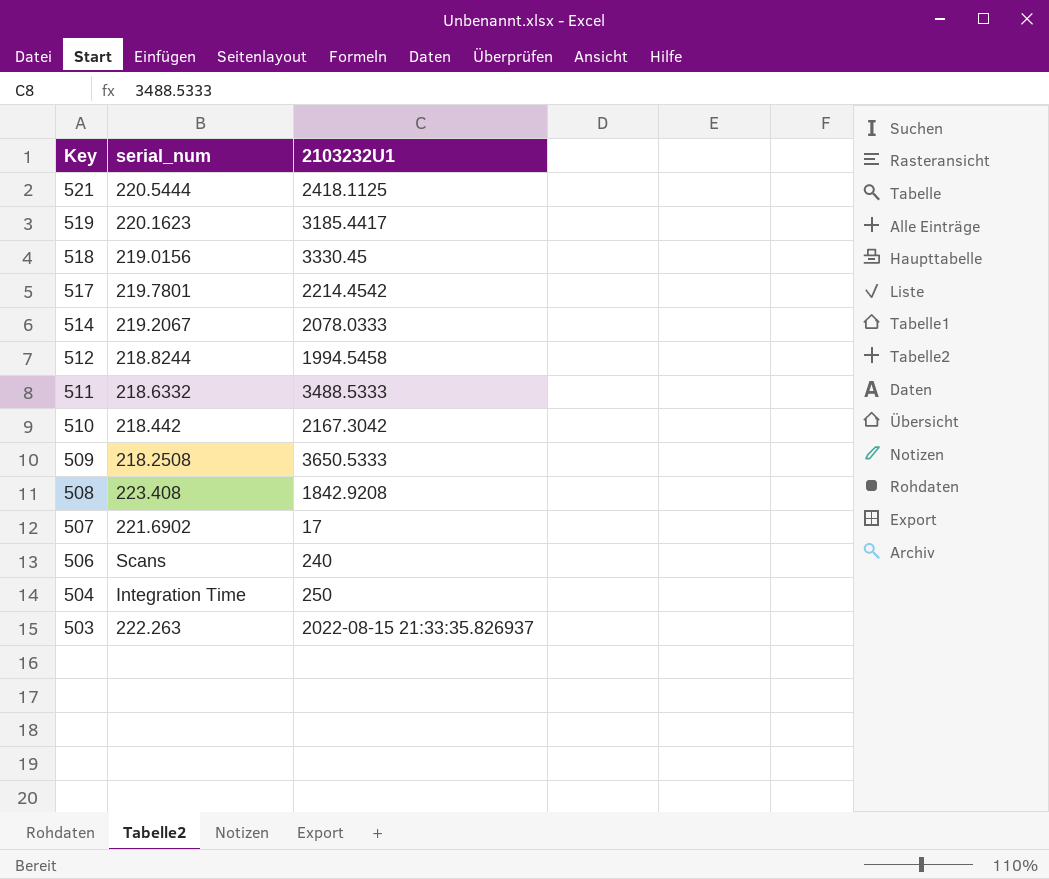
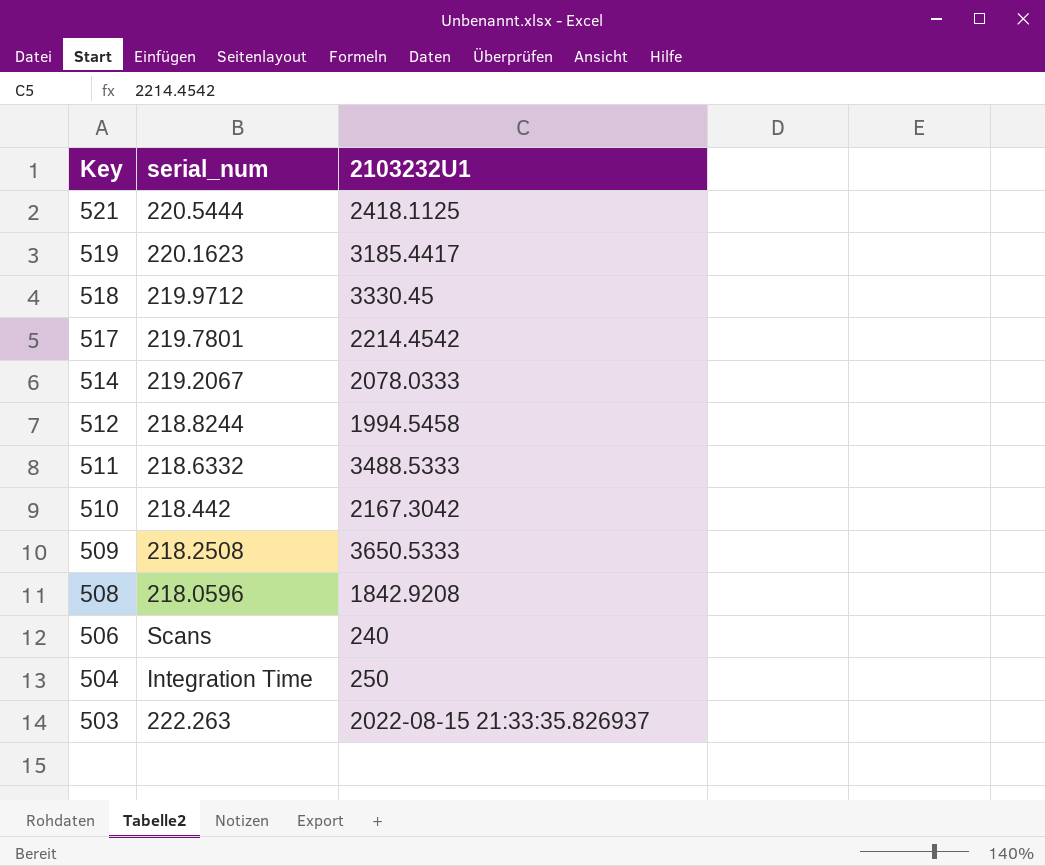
row 507: 221.6902 | 17 -> none
518 | serial_num: 219.0156 -> 219.9712
508 | serial_num: 223.408 -> 218.0596

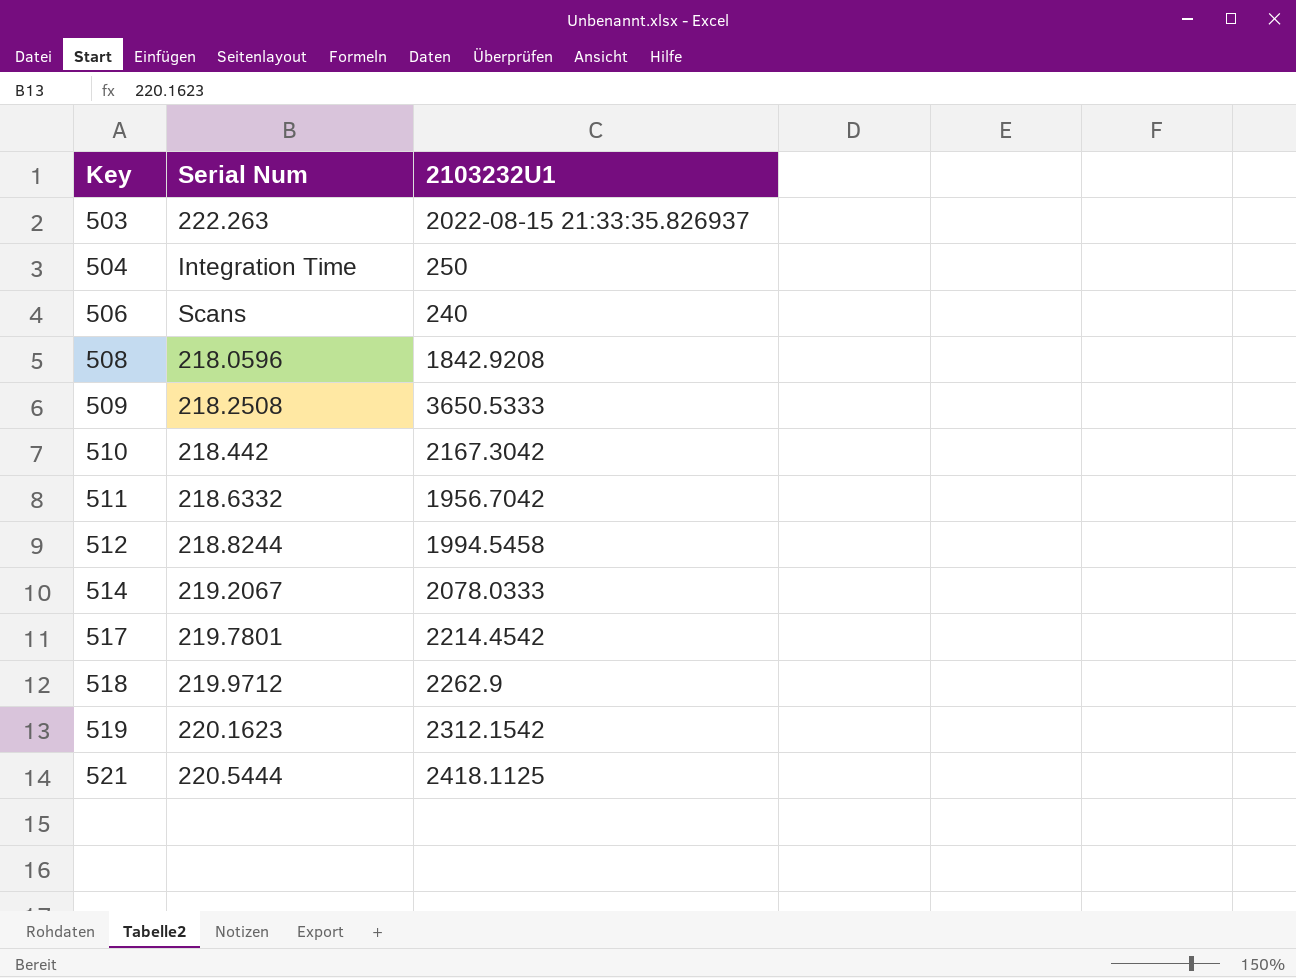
row order: Key descending -> Key ascending
column name: serial_num -> Serial Num
511 | 2103232U1: 3488.5333 -> 1956.7042
518 | 2103232U1: 3330.45 -> 2262.9
519 | 2103232U1: 3185.4417 -> 2312.1542

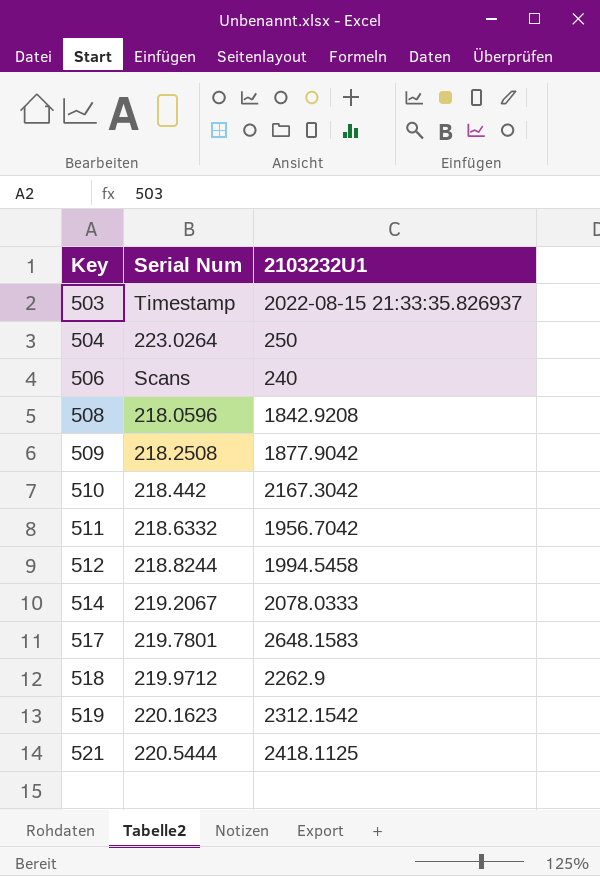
503 | Serial Num: 222.263 -> Timestamp
504 | Serial Num: Integration Time -> 223.0264
509 | 2103232U1: 3650.5333 -> 1877.9042
517 | 2103232U1: 2214.4542 -> 2648.1583

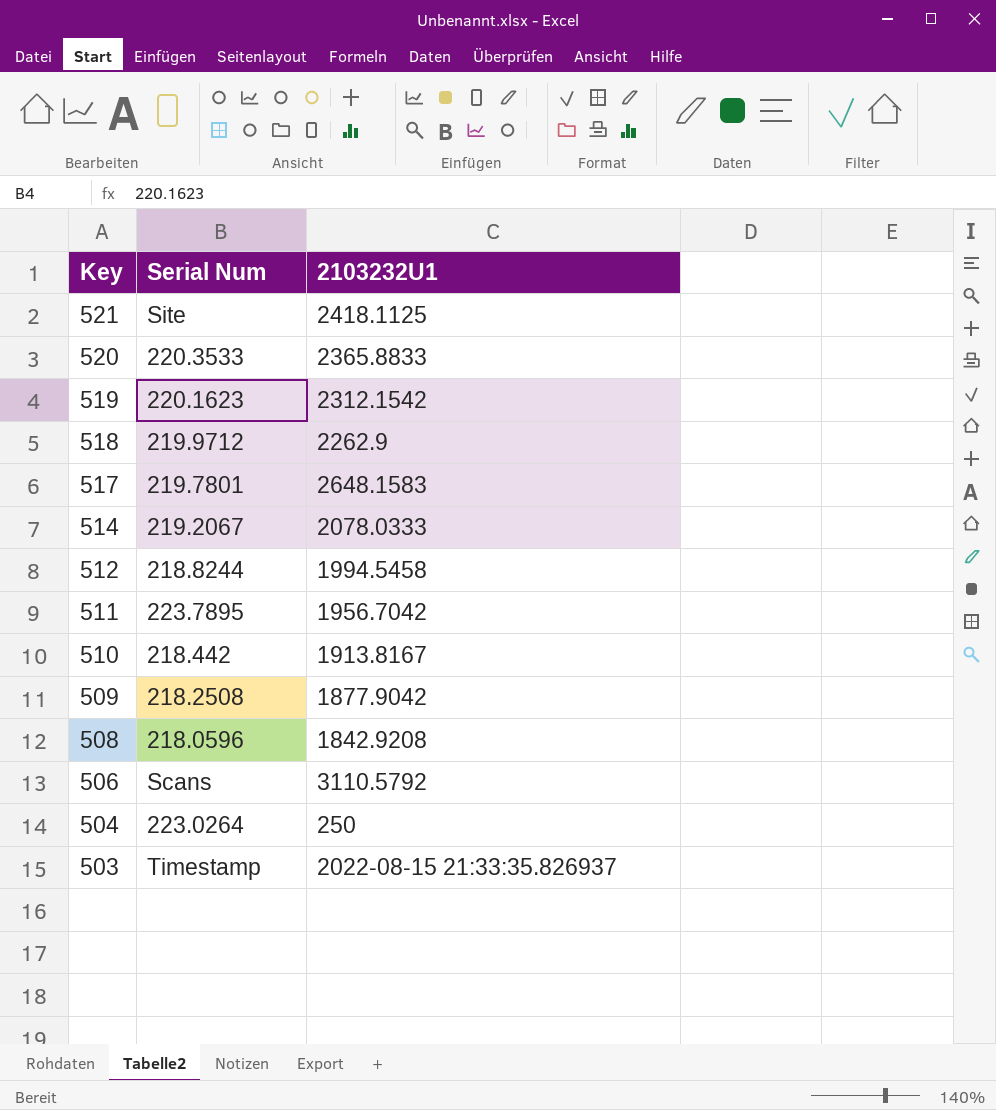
row order: Key ascending -> Key descending
521 | Serial Num: 220.5444 -> Site
row 520: none -> 220.3533 | 2365.8833
511 | Serial Num: 218.6332 -> 223.7895
510 | 2103232U1: 2167.3042 -> 1913.8167
506 | 2103232U1: 240 -> 3110.5792

